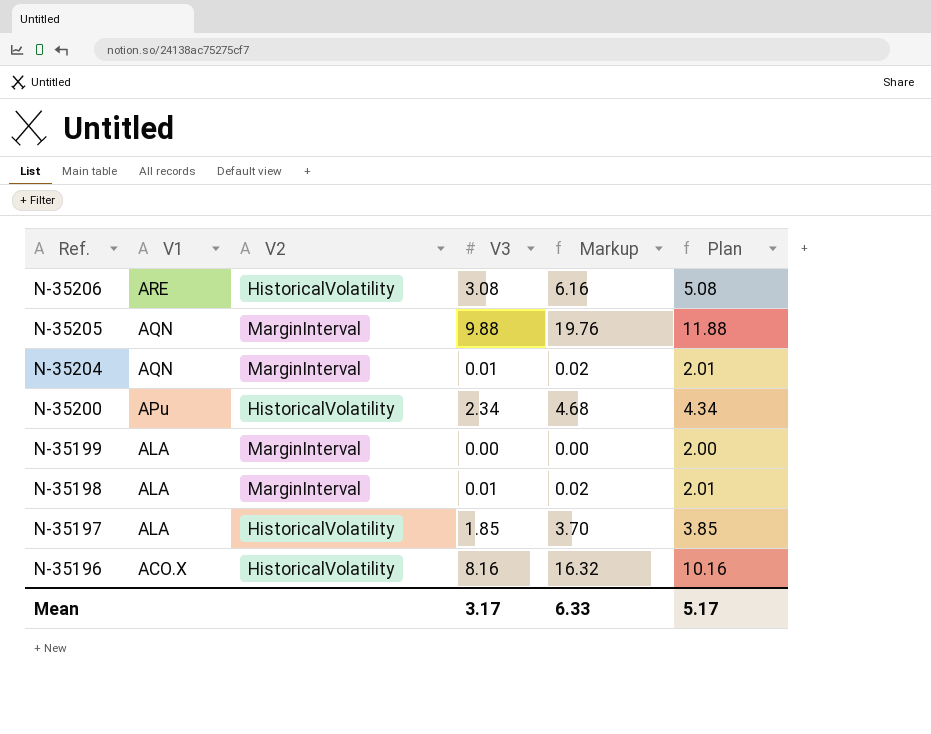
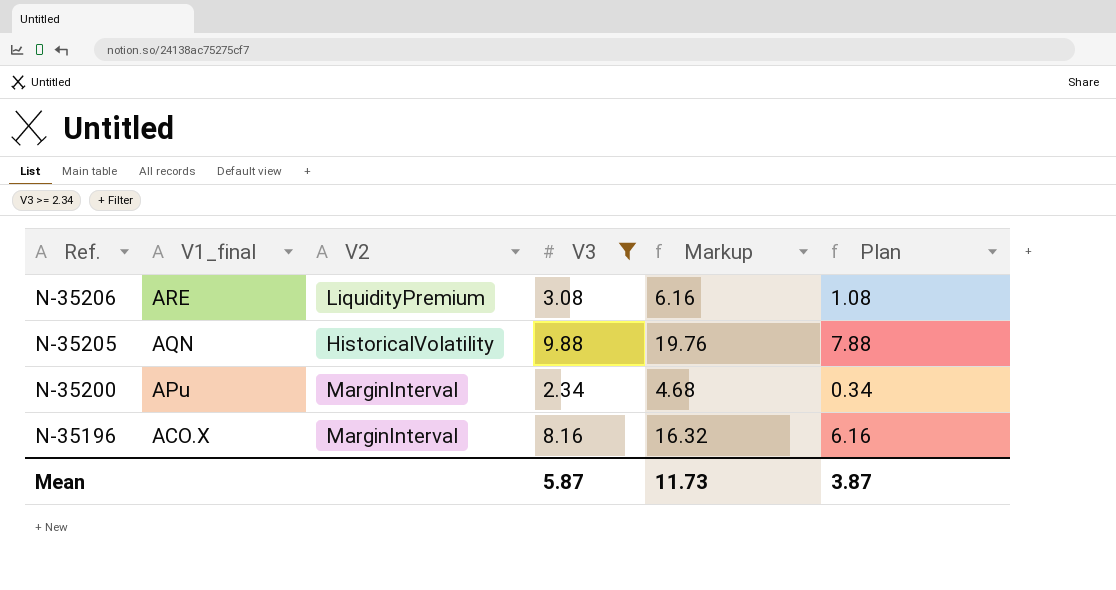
filter: none -> V3 >= 2.34
column name: V1 -> V1_final
column Plan | formula: [V3] + 2 -> [V3] - 2
N-35206 | V2: HistoricalVolatility -> LiquidityPremium
N-35205 | V2: MarginInterval -> HistoricalVolatility
N-35200 | V2: HistoricalVolatility -> MarginInterval
N-35196 | V2: HistoricalVolatility -> MarginInterval
Mean | V3: 3.17 -> 5.87
Mean | Markup: 6.33 -> 11.73
Mean | Plan: 5.17 -> 3.87

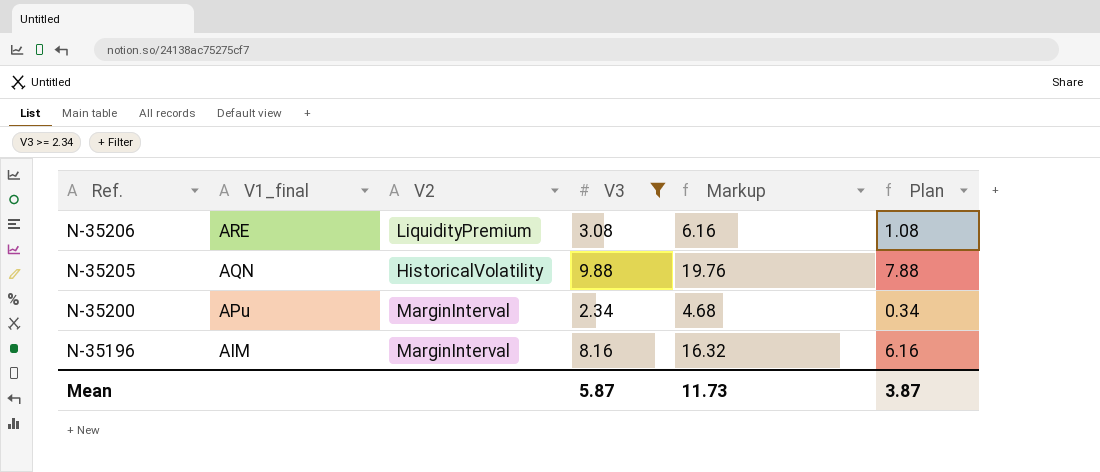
N-35196 | V1_final: ACO.X -> AIM

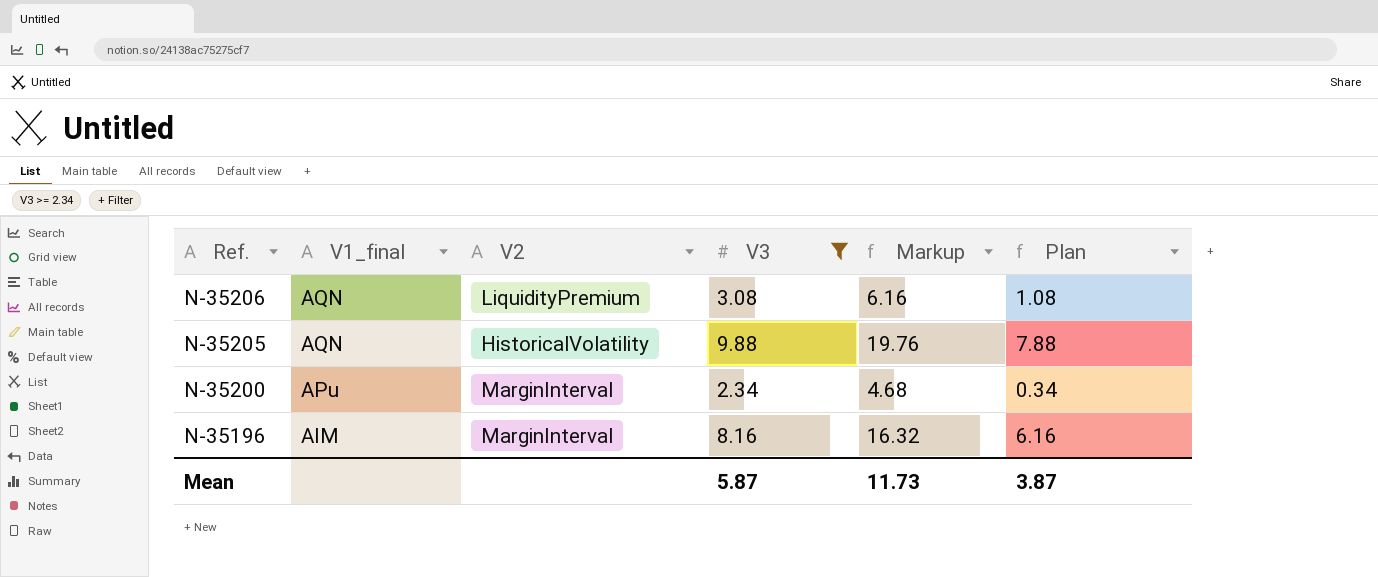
N-35206 | V1_final: ARE -> AQN

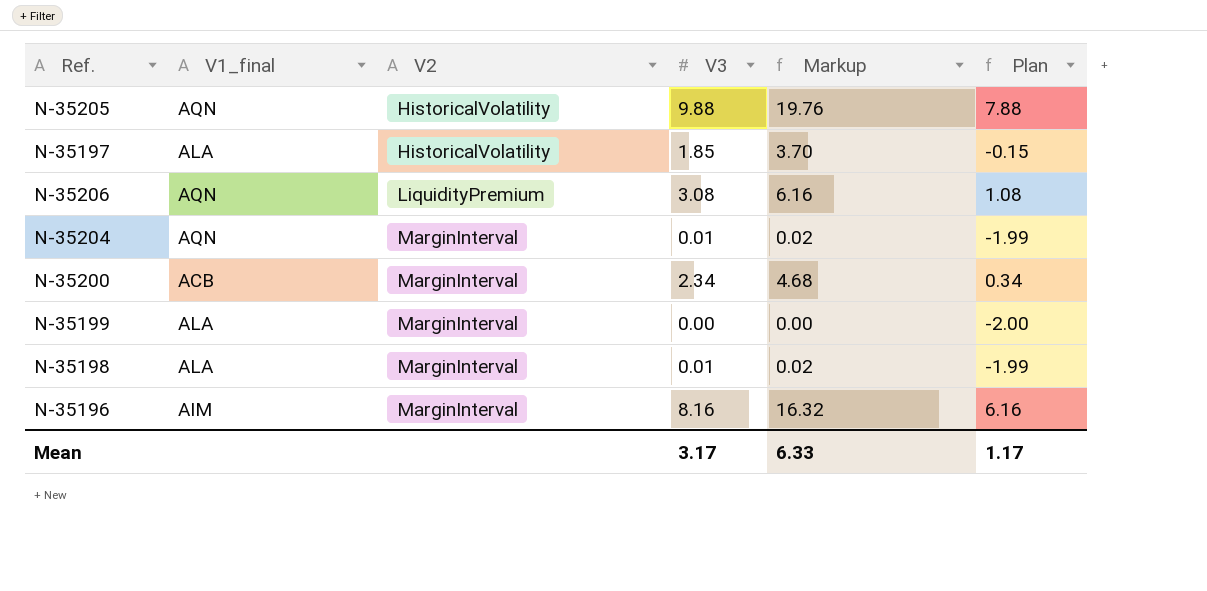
filter: V3 >= 2.34 -> none
row order: Ref. descending -> V2 ascending
N-35200 | V1_final: APu -> ACB
Mean | V3: 5.87 -> 3.17
Mean | Markup: 11.73 -> 6.33
Mean | Plan: 3.87 -> 1.17

